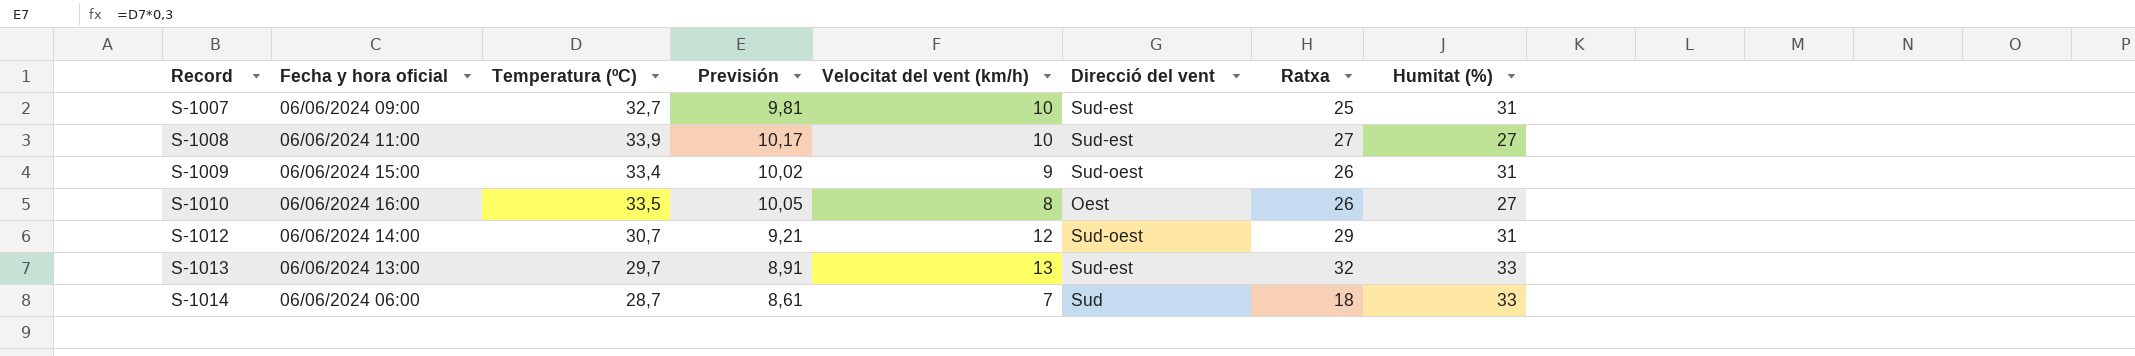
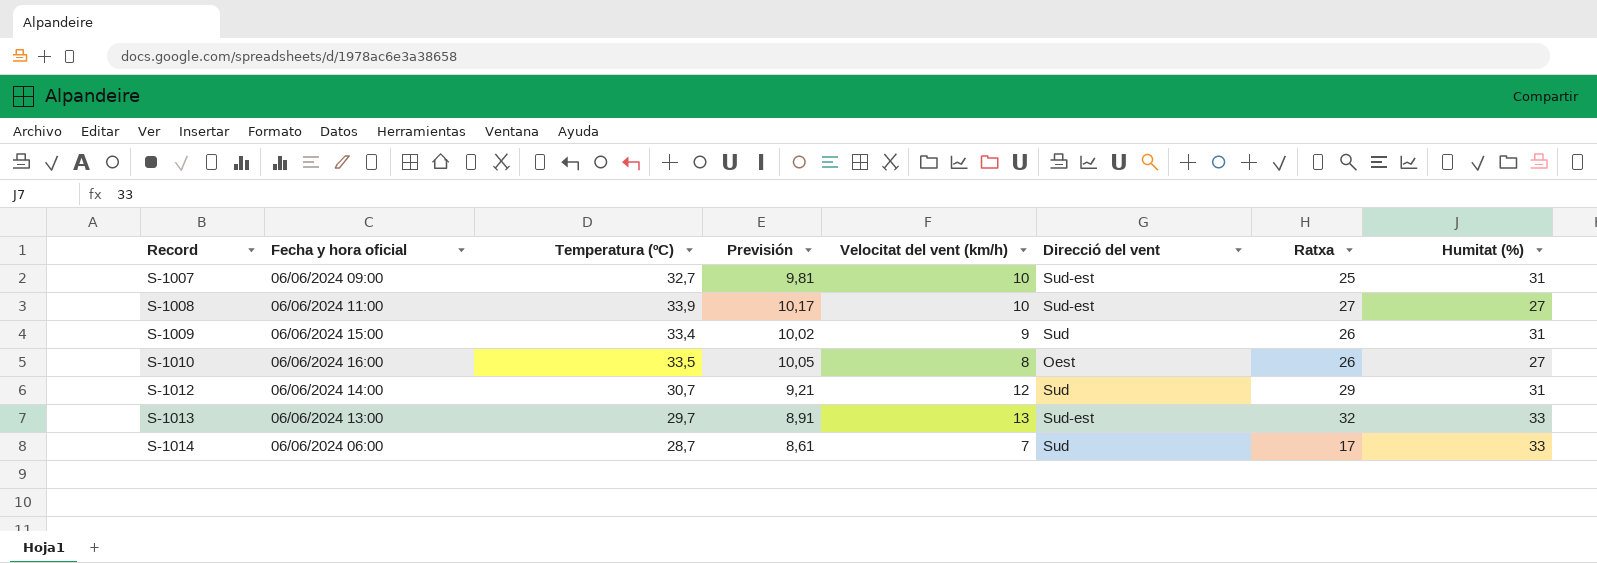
S-1009 | Direcció del vent: Sud-oest -> Sud
S-1012 | Direcció del vent: Sud-oest -> Sud
S-1014 | Ratxa: 18 -> 17

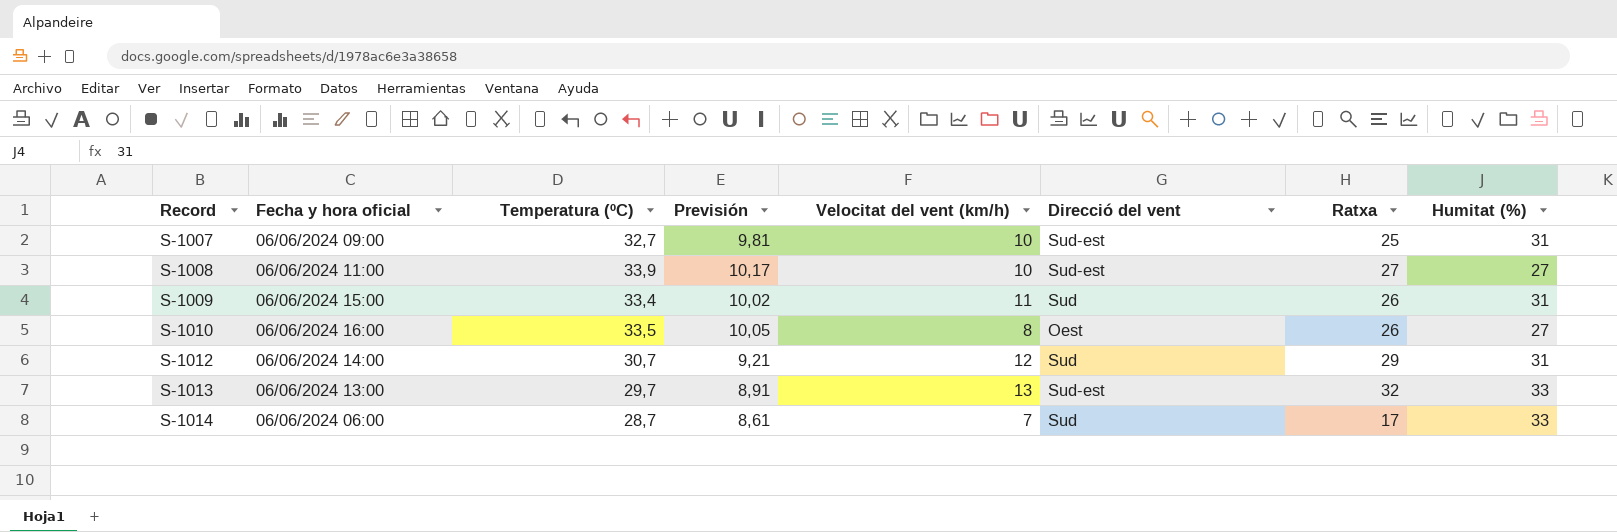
S-1009 | Velocitat del vent (km/h): 9 -> 11

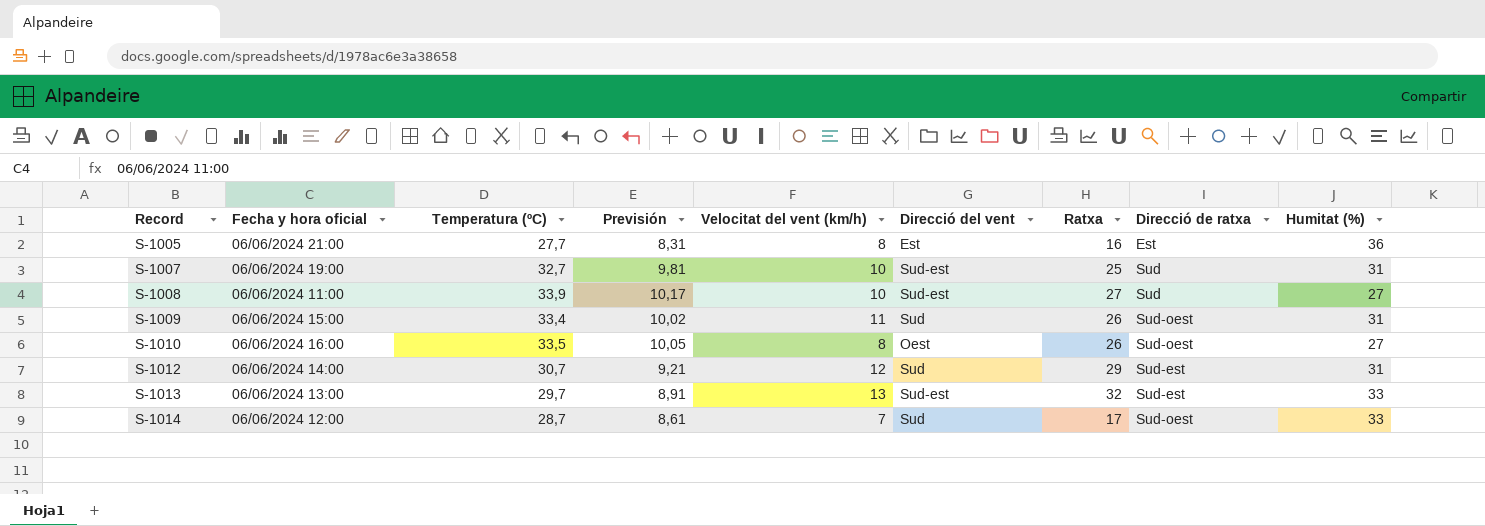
column Direcció de ratxa | position: none -> 8
row S-1005: none -> 06/06/2024 21:00 | 27,7 | 8,31 | 8 | Est | 16 | Est | 36
S-1007 | Fecha y hora oficial: 06/06/2024 09:00 -> 06/06/2024 19:00
S-1014 | Fecha y hora oficial: 06/06/2024 06:00 -> 06/06/2024 12:00

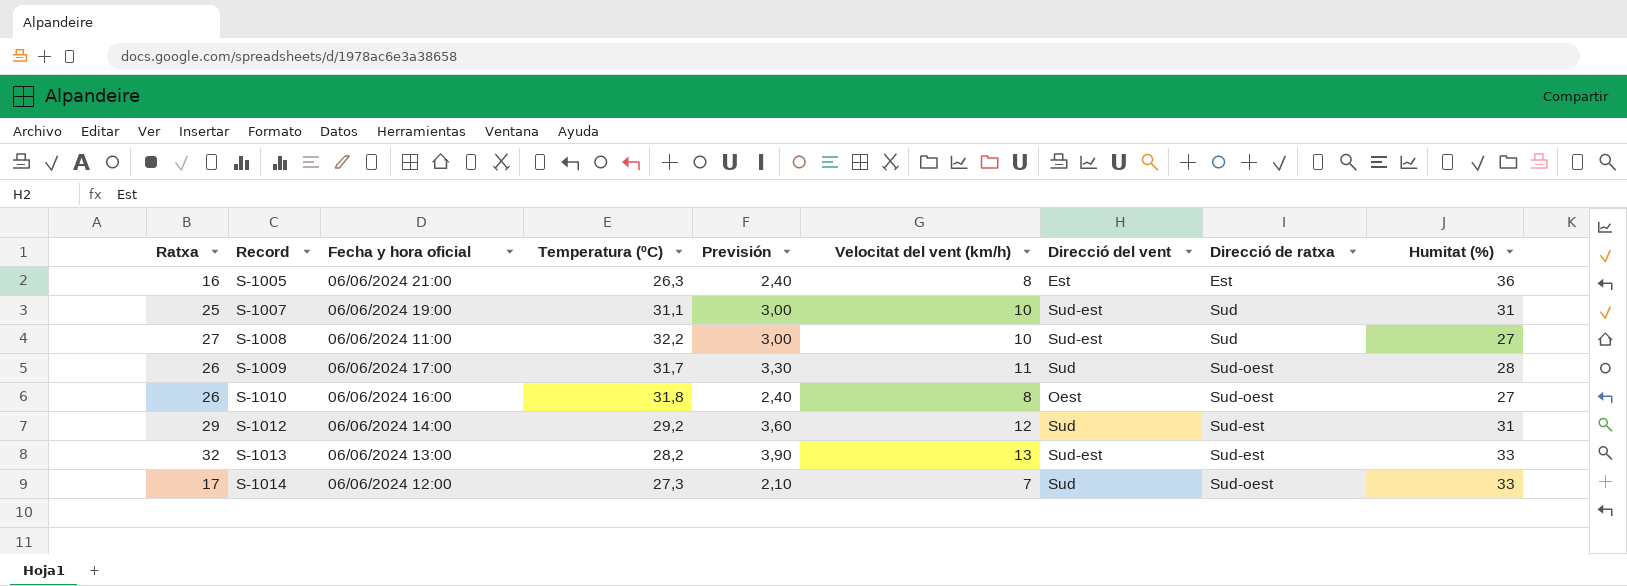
column Ratxa | position: 7 -> 1
column Previsión | formula: [Temperatura (ºC)] * 0,3 -> [Velocitat del vent (km/h)] * 0,3
S-1005 | Temperatura (ºC): 27,7 -> 26,3
S-1007 | Temperatura (ºC): 32,7 -> 31,1
S-1008 | Temperatura (ºC): 33,9 -> 32,2
S-1009 | Fecha y hora oficial: 06/06/2024 15:00 -> 06/06/2024 17:00
S-1009 | Temperatura (ºC): 33,4 -> 31,7
S-1009 | Humitat (%): 31 -> 28
S-1010 | Temperatura (ºC): 33,5 -> 31,8
S-1012 | Temperatura (ºC): 30,7 -> 29,2
S-1013 | Temperatura (ºC): 29,7 -> 28,2
S-1014 | Temperatura (ºC): 28,7 -> 27,3

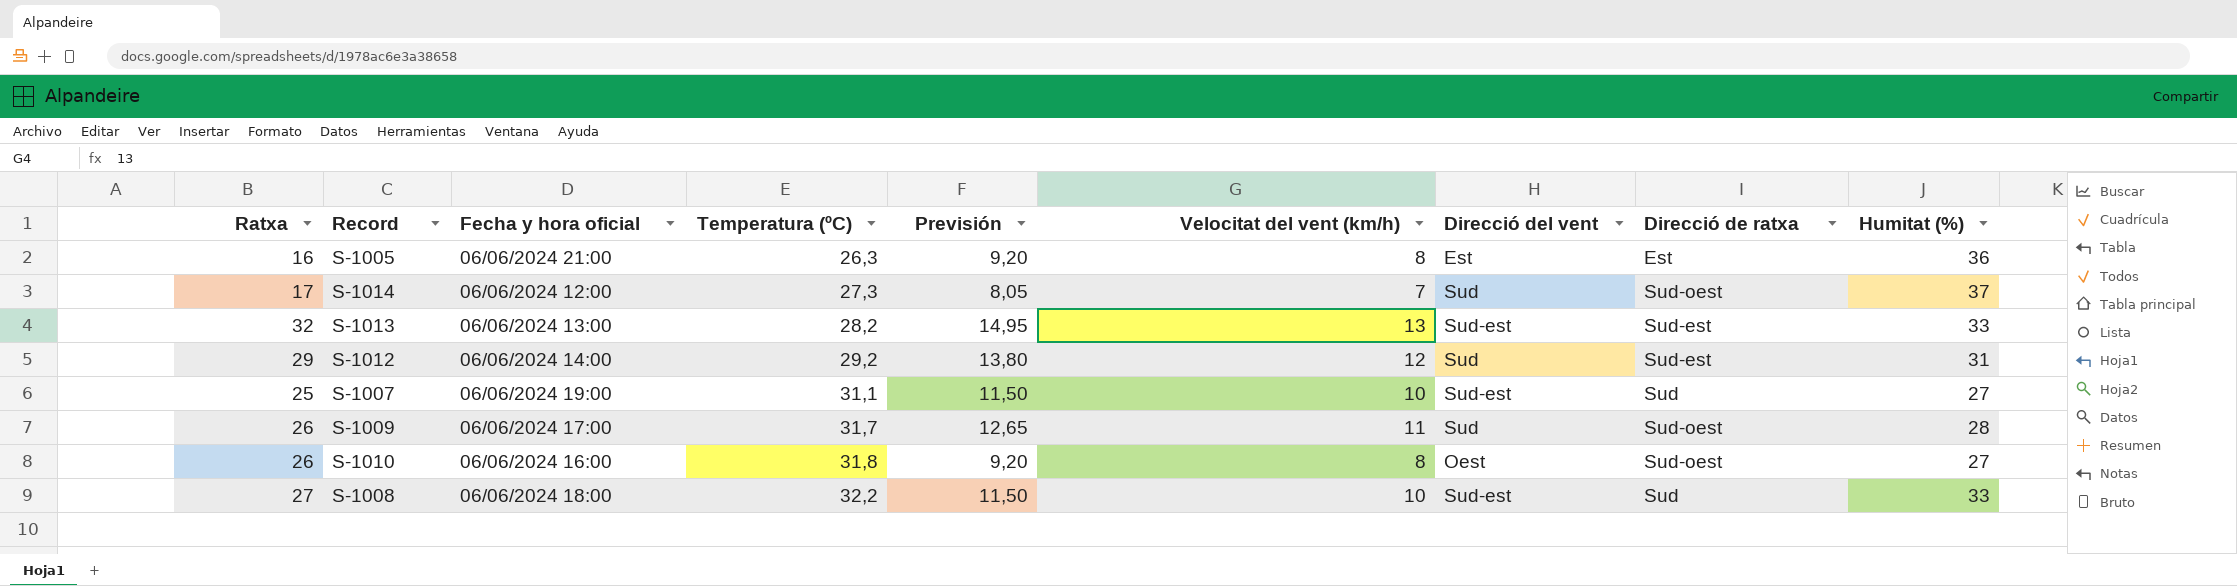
row order: Record ascending -> Temperatura (ºC) ascending
column Previsión | formula: [Velocitat del vent (km/h)] * 0,3 -> [Velocitat del vent (km/h)] * 1,15
S-1014 | Humitat (%): 33 -> 37
S-1007 | Humitat (%): 31 -> 27
S-1008 | Fecha y hora oficial: 06/06/2024 11:00 -> 06/06/2024 18:00
S-1008 | Humitat (%): 27 -> 33

